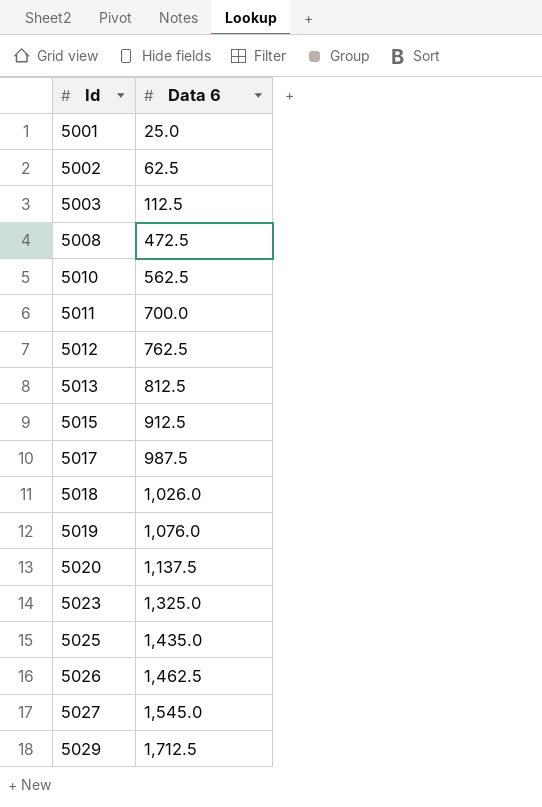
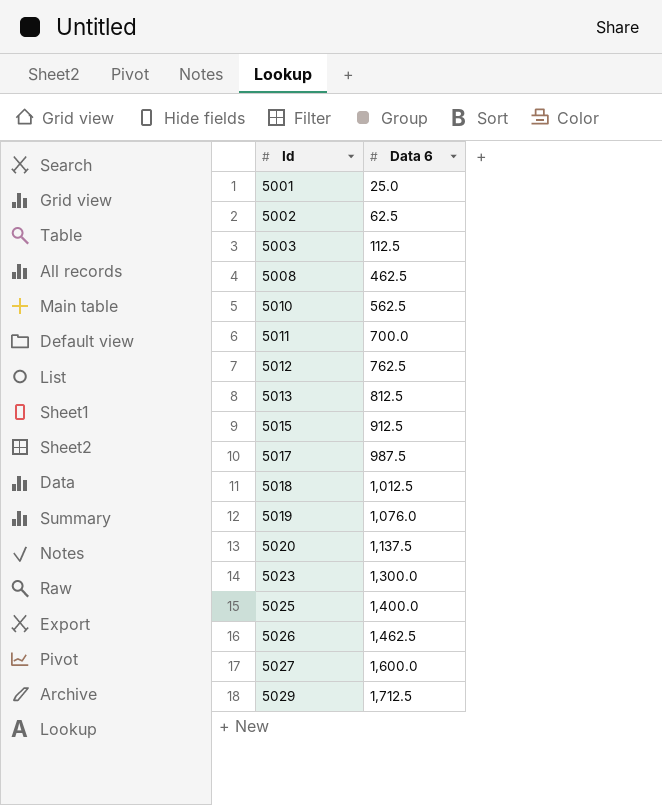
5008 | Data 6: 472.5 -> 462.5
5018 | Data 6: 1,026.0 -> 1,012.5
5023 | Data 6: 1,325.0 -> 1,300.0
5025 | Data 6: 1,435.0 -> 1,400.0
5027 | Data 6: 1,545.0 -> 1,600.0

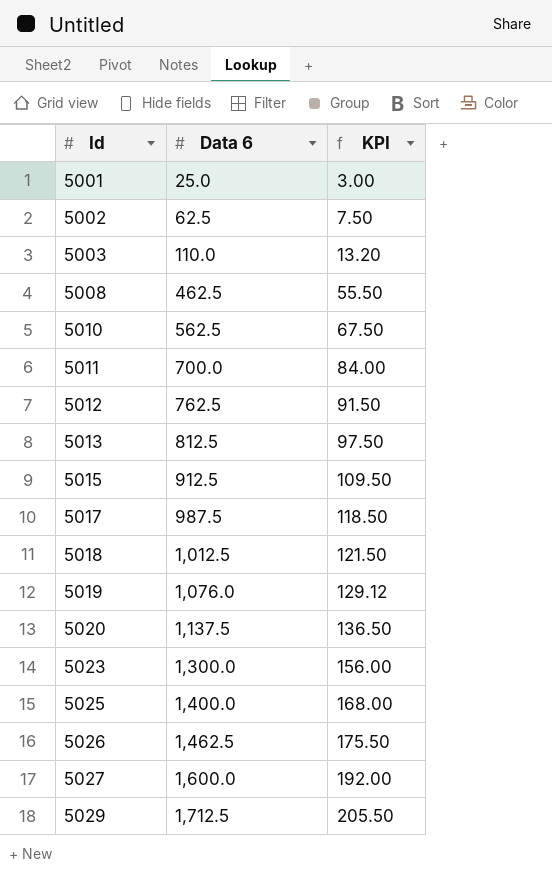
column KPI | formula: none -> [Data 6] * 0.12
5003 | Data 6: 112.5 -> 110.0

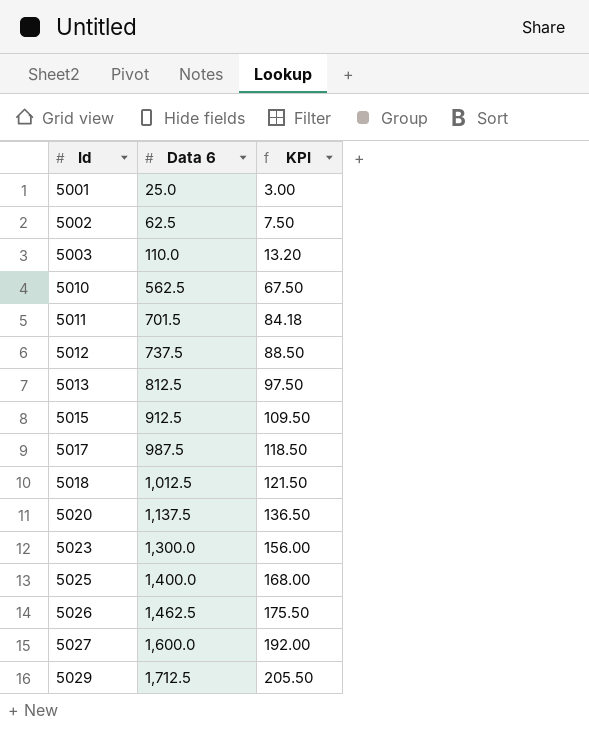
row 5008: 462.5 | 55.50 -> none
row 5019: 1,076.0 | 129.12 -> none
5011 | Data 6: 700.0 -> 701.5
5011 | KPI: 84.00 -> 84.18
5012 | Data 6: 762.5 -> 737.5
5012 | KPI: 91.50 -> 88.50

